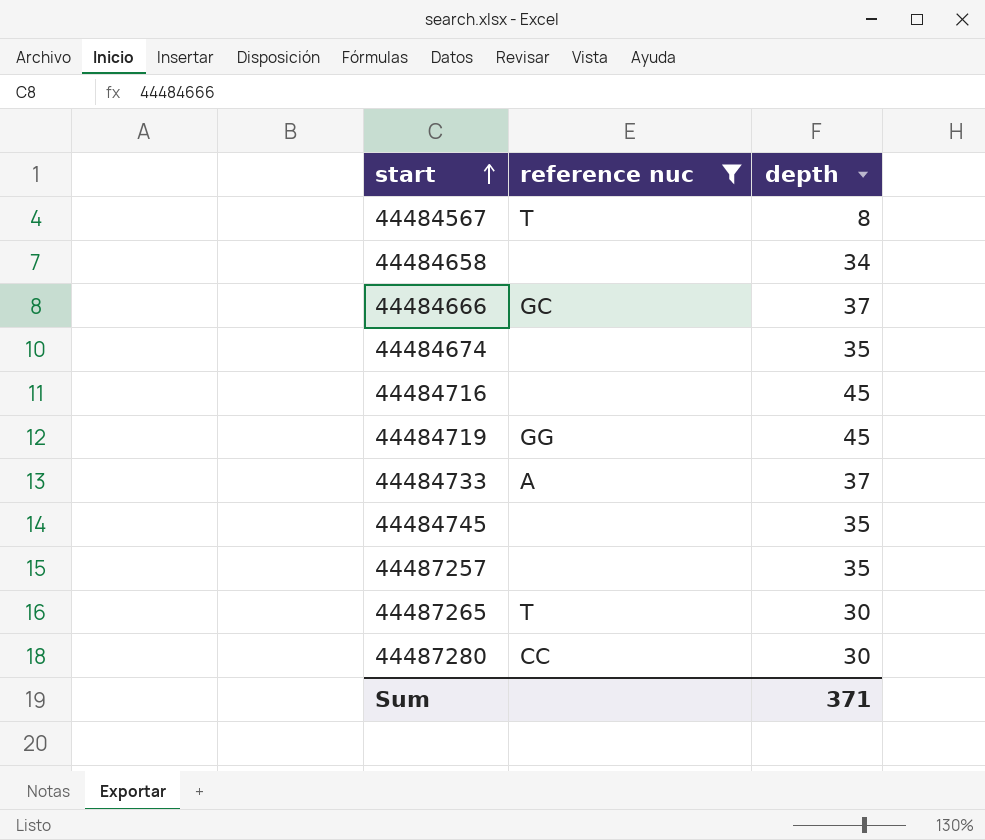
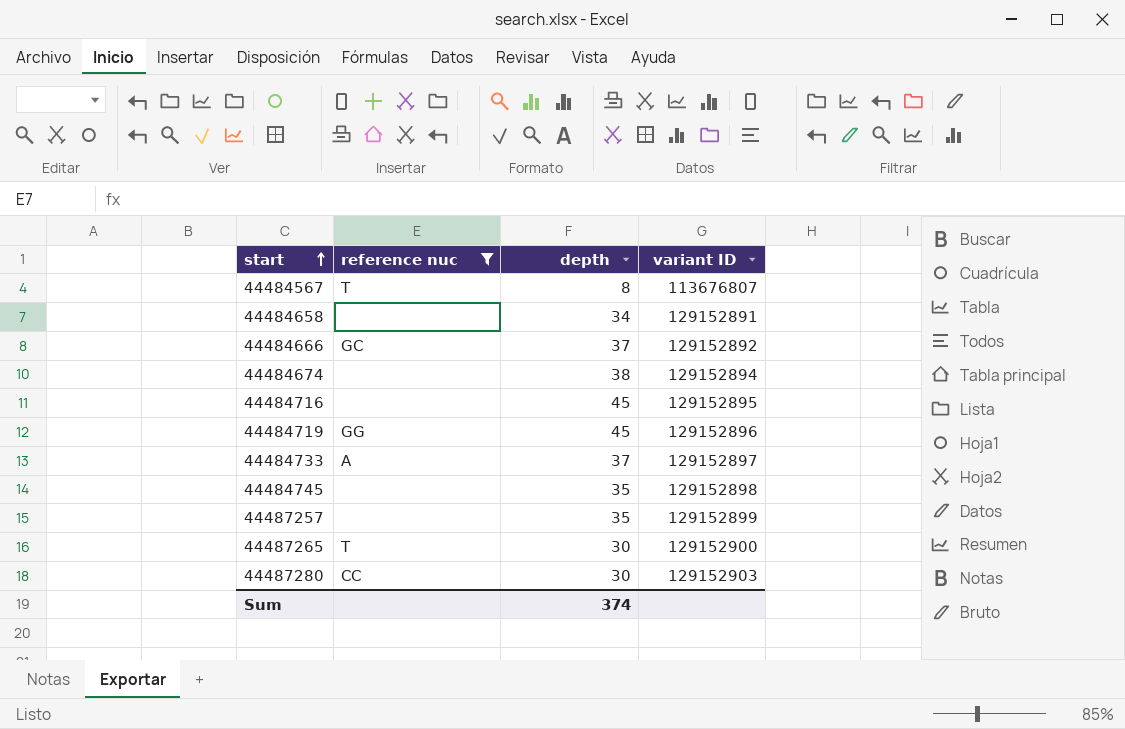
column variant ID | position: none -> 4
44484674 | depth: 35 -> 38
Sum | depth: 371 -> 374

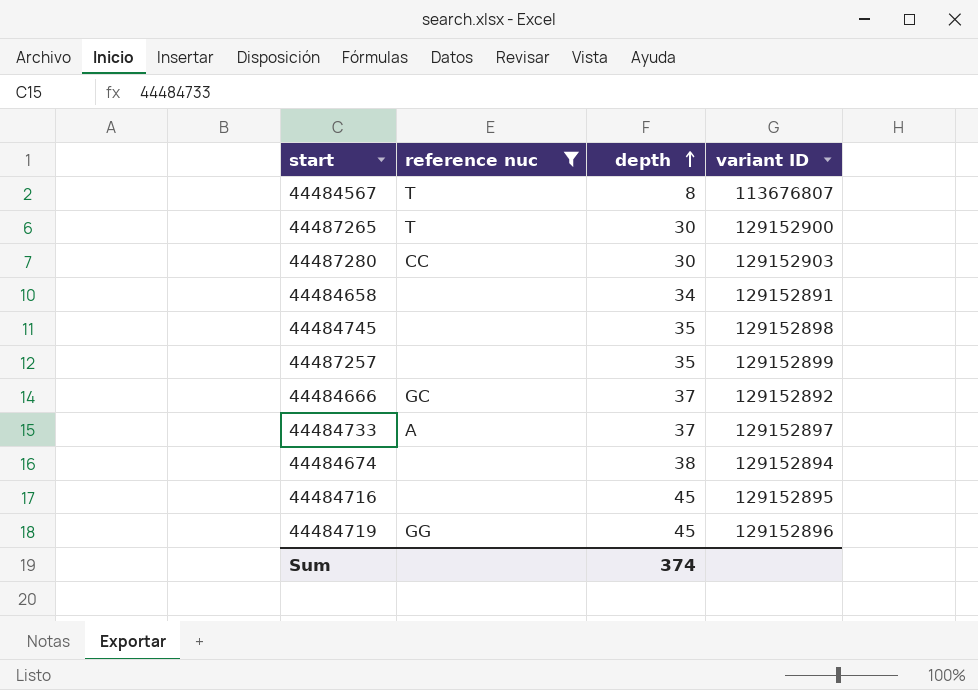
row order: start ascending -> depth ascending

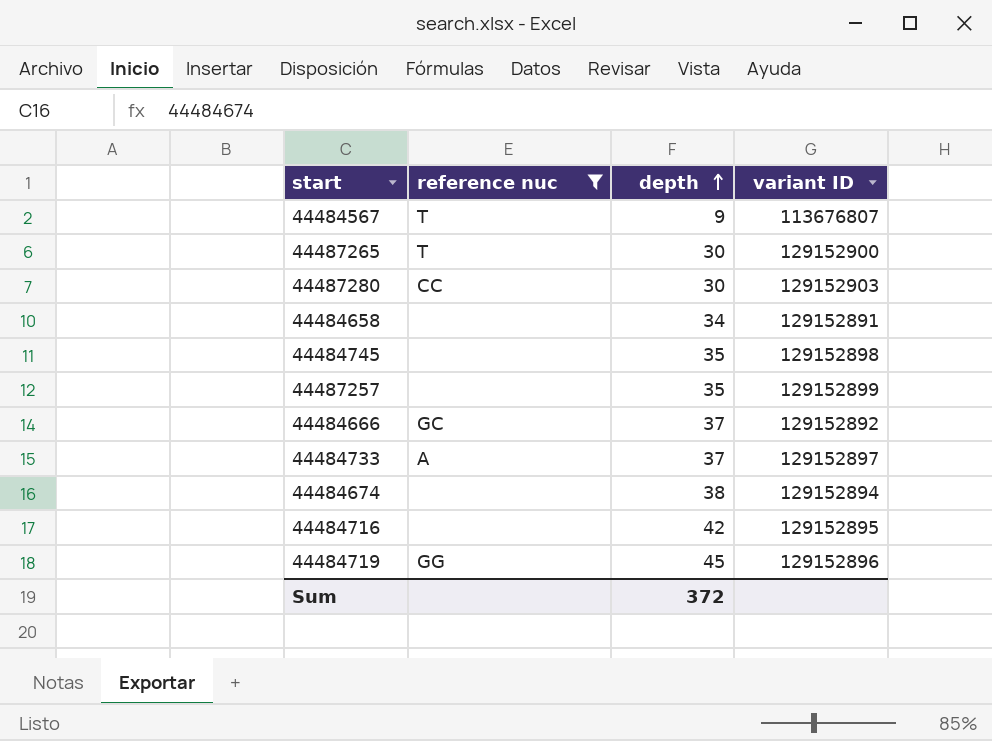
44484567 | depth: 8 -> 9
44484716 | depth: 45 -> 42
Sum | depth: 374 -> 372

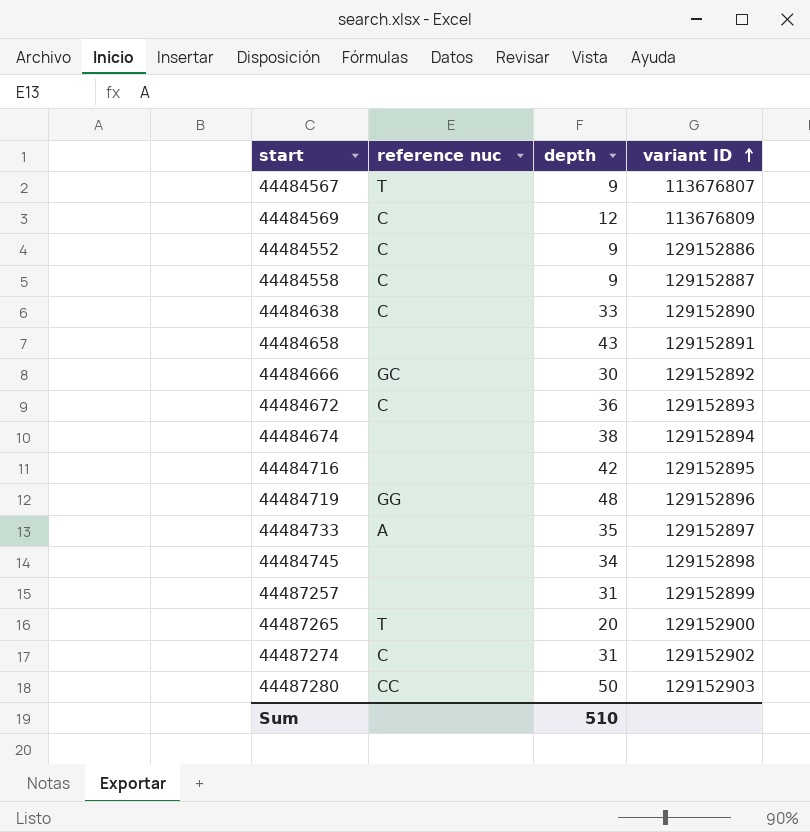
filter: reference nuc != C -> none
row order: depth ascending -> variant ID ascending
44484658 | depth: 34 -> 43
44484666 | depth: 37 -> 30
44484719 | depth: 45 -> 48
44484733 | depth: 37 -> 35
44484745 | depth: 35 -> 34
44487257 | depth: 35 -> 31
44487265 | depth: 30 -> 20
44487280 | depth: 30 -> 50
Sum | depth: 372 -> 510

